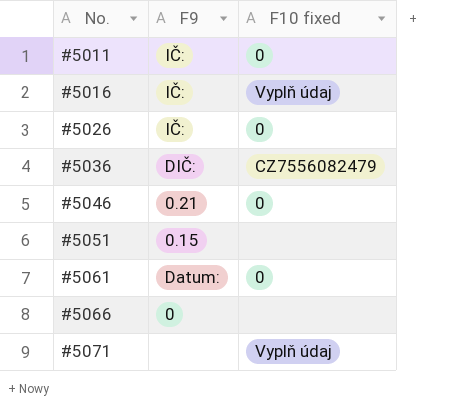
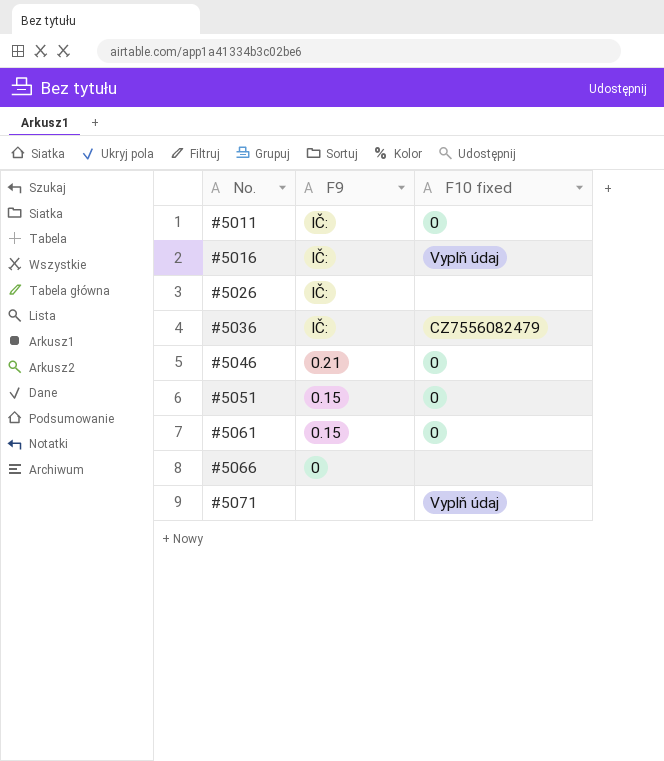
#5026 | F10 fixed: 0 -> none
#5036 | F9: DIČ: -> IČ:
#5051 | F10 fixed: none -> 0
#5061 | F9: Datum: -> 0.15

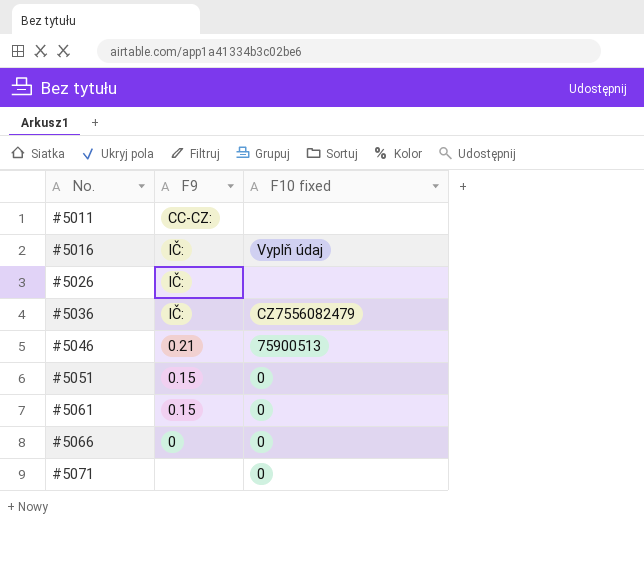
#5011 | F9: IČ: -> CC-CZ:
#5011 | F10 fixed: 0 -> none
#5046 | F10 fixed: 0 -> 75900513
#5066 | F10 fixed: none -> 0
#5071 | F10 fixed: Vyplň údaj -> 0

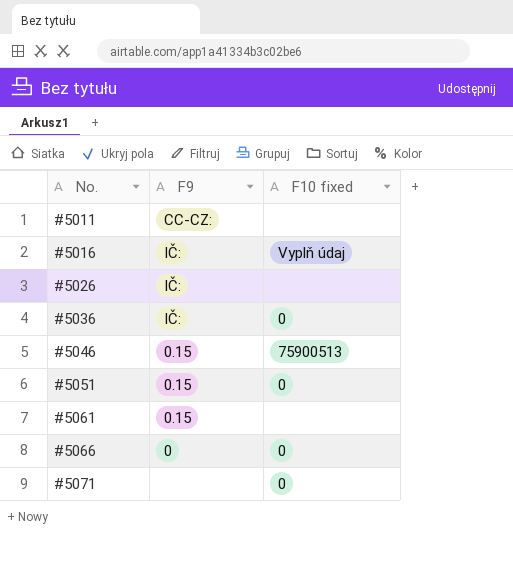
#5036 | F10 fixed: CZ7556082479 -> 0
#5046 | F9: 0.21 -> 0.15
#5061 | F10 fixed: 0 -> none

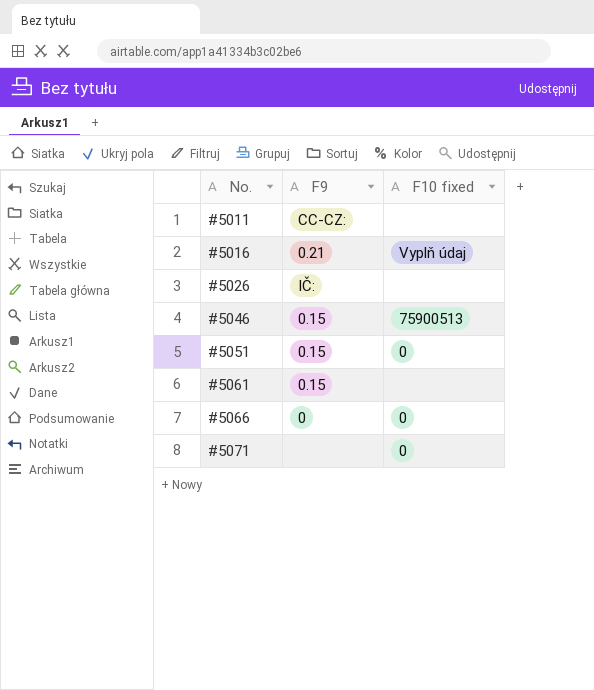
row #5036: IČ: | 0 -> none
#5016 | F9: IČ: -> 0.21

